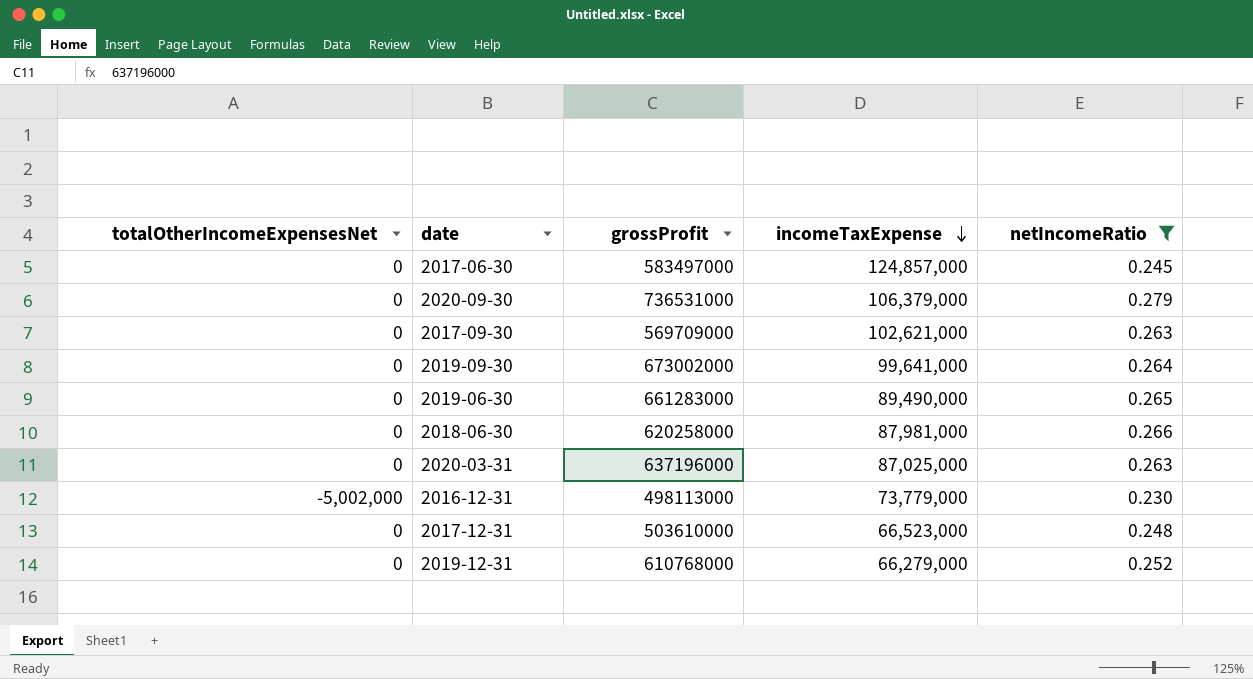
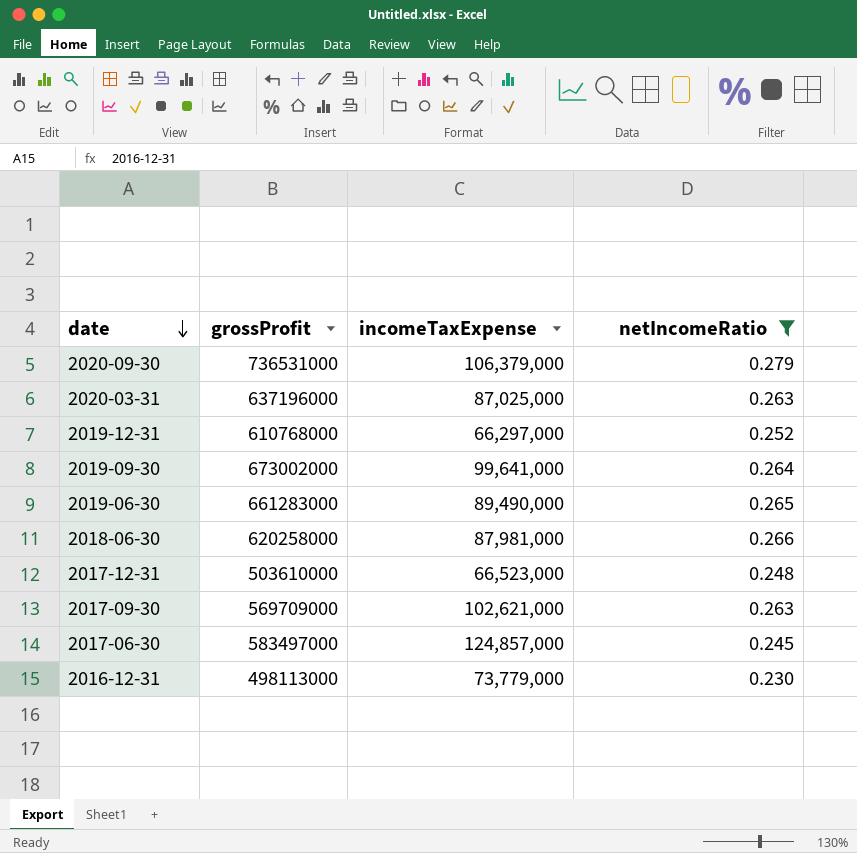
row order: incomeTaxExpense descending -> date descending
column totalOtherIncomeExpensesNet | position: 1 -> none
2019-12-31 | incomeTaxExpense: 66,279,000 -> 66,297,000

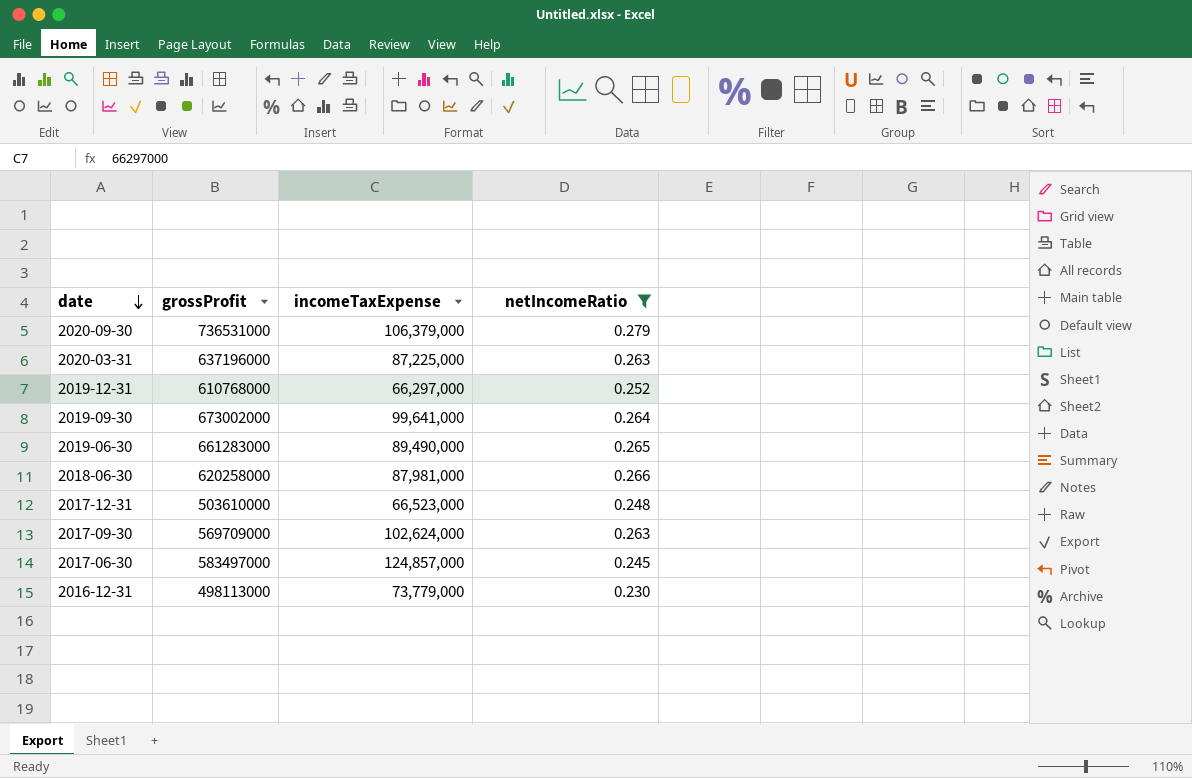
2020-03-31 | incomeTaxExpense: 87,025,000 -> 87,225,000
2017-09-30 | incomeTaxExpense: 102,621,000 -> 102,624,000

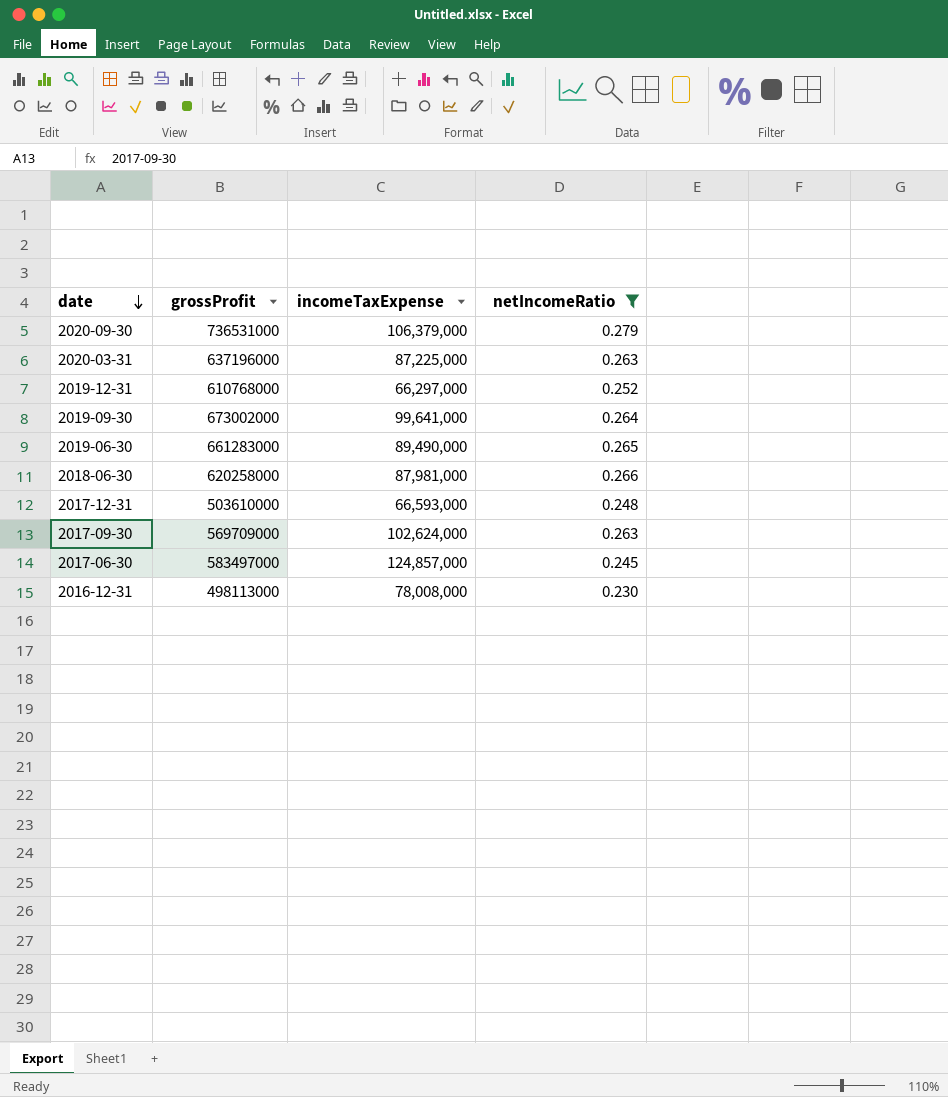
2017-12-31 | incomeTaxExpense: 66,523,000 -> 66,593,000
2016-12-31 | incomeTaxExpense: 73,779,000 -> 78,008,000

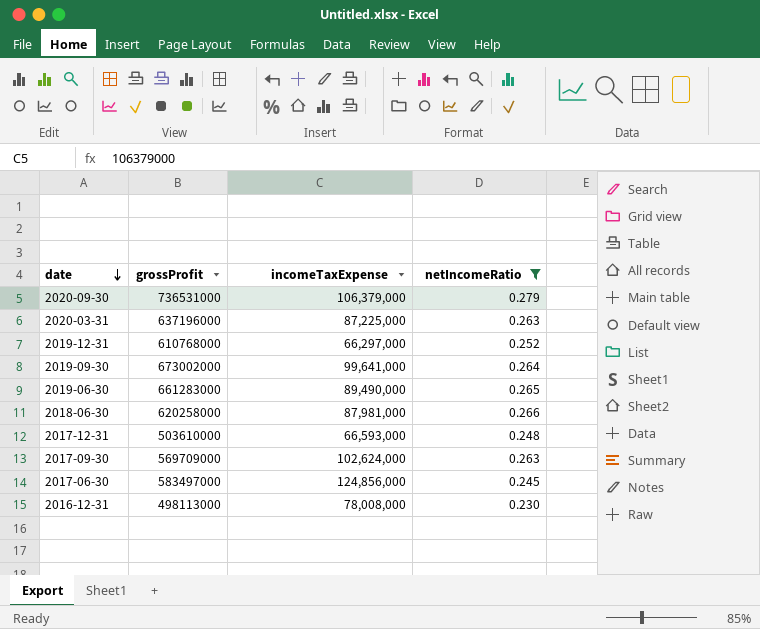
2017-06-30 | incomeTaxExpense: 124,857,000 -> 124,856,000

